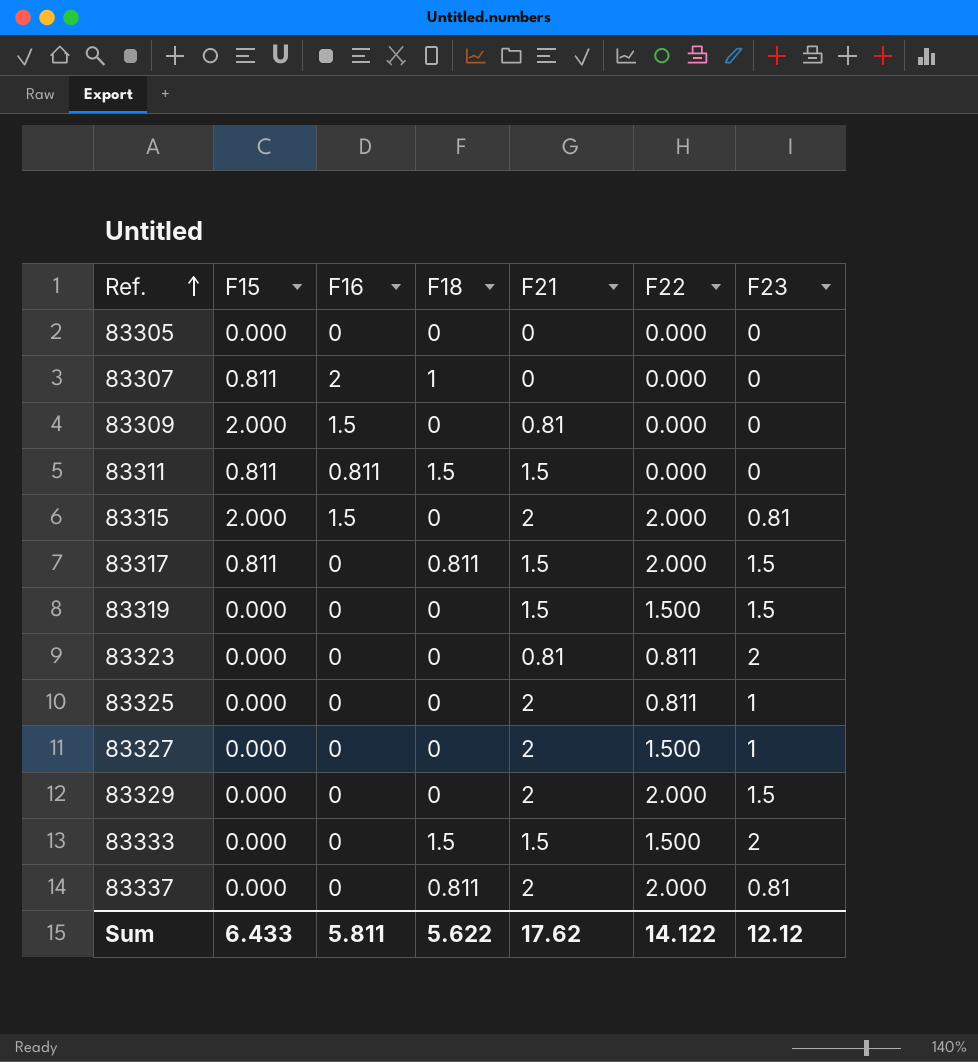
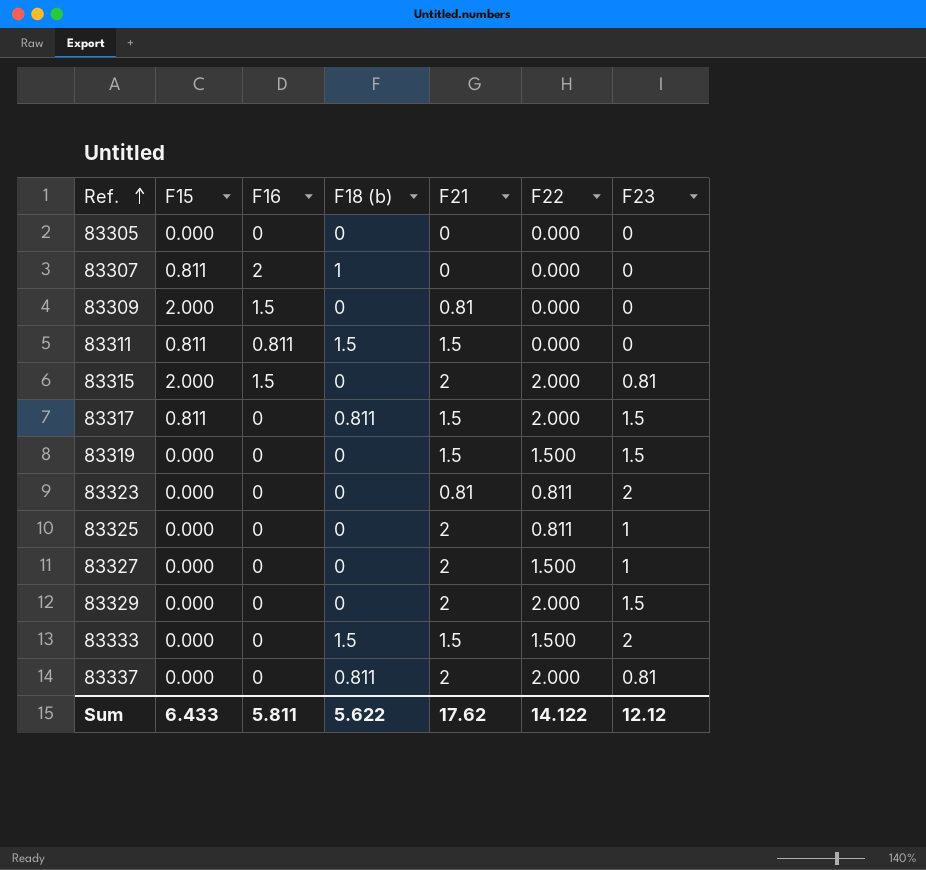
column name: F18 -> F18 (b)

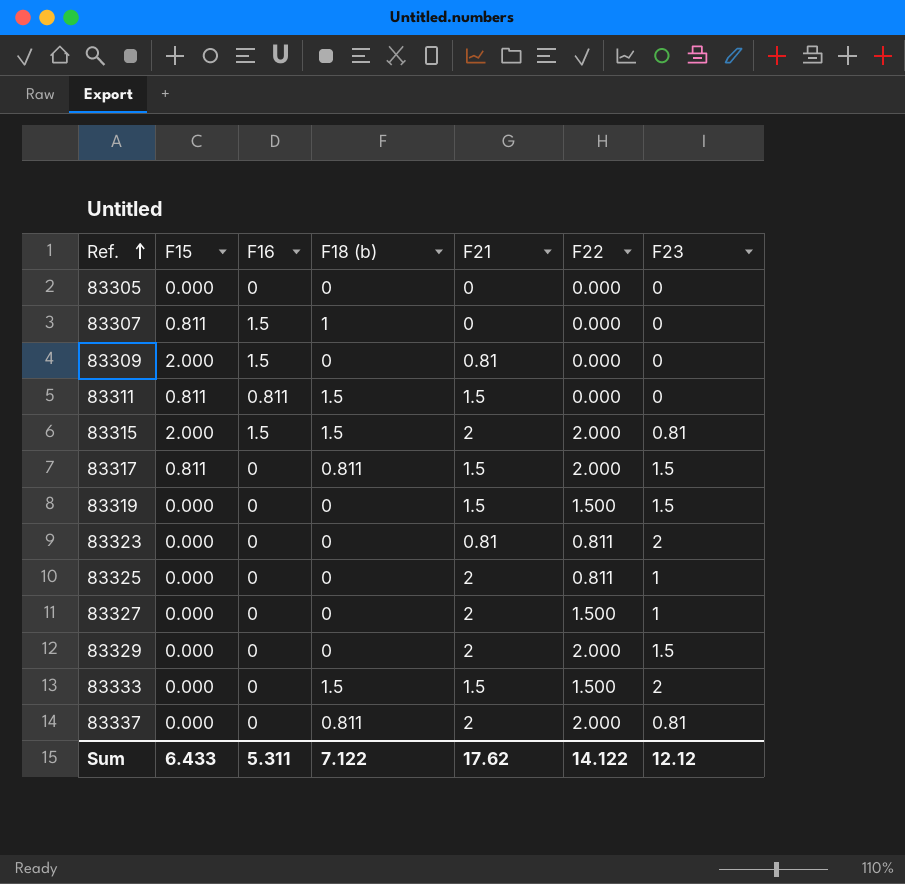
83307 | F16: 2 -> 1.5
83315 | F18 (b): 0 -> 1.5
Sum | F16: 5.811 -> 5.311
Sum | F18 (b): 5.622 -> 7.122

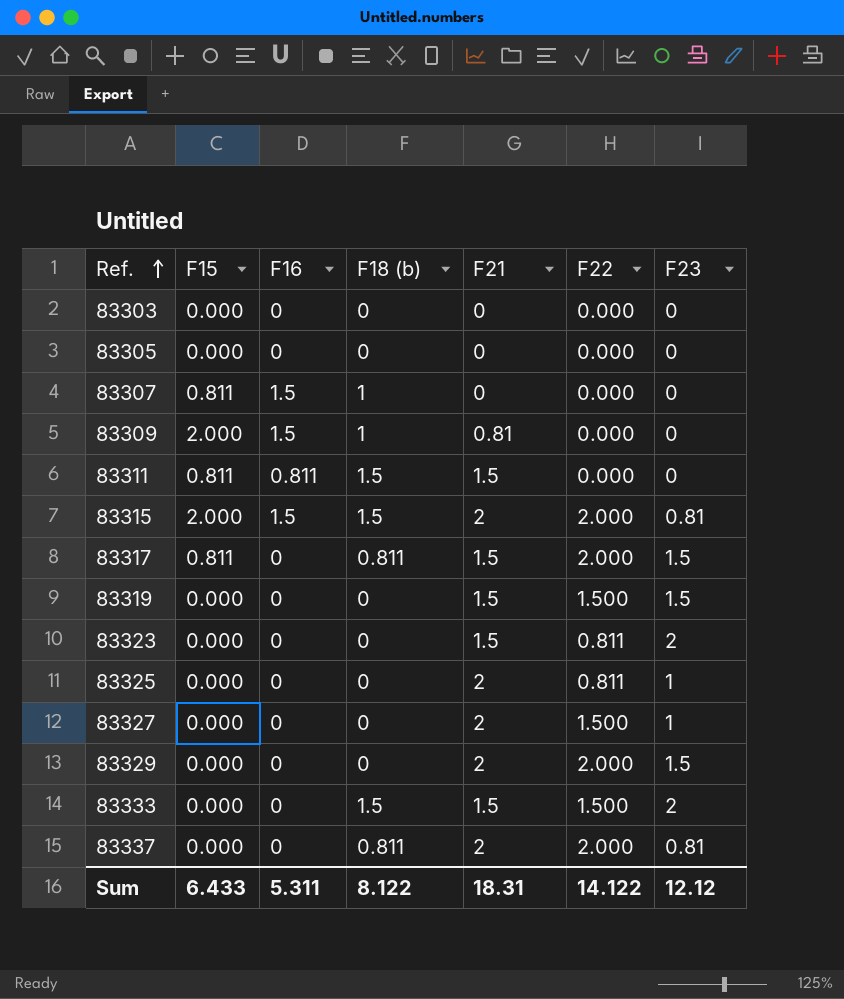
row 83303: none -> 0.000 | 0 | 0 | 0 | 0.000 | 0
83309 | F18 (b): 0 -> 1
83323 | F21: 0.81 -> 1.5
Sum | F18 (b): 7.122 -> 8.122
Sum | F21: 17.62 -> 18.31

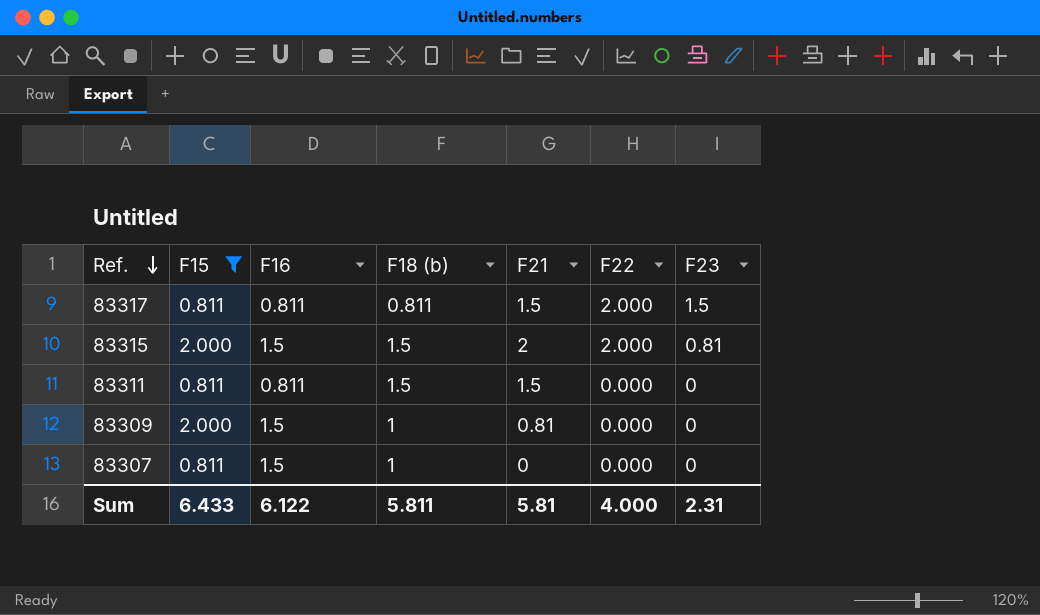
filter: none -> F15 != 0.000
row order: Ref. ascending -> Ref. descending
83317 | F16: 0 -> 0.811
Sum | F16: 5.311 -> 6.122
Sum | F18 (b): 8.122 -> 5.811
Sum | F21: 18.31 -> 5.81
Sum | F22: 14.122 -> 4.000
Sum | F23: 12.12 -> 2.31

